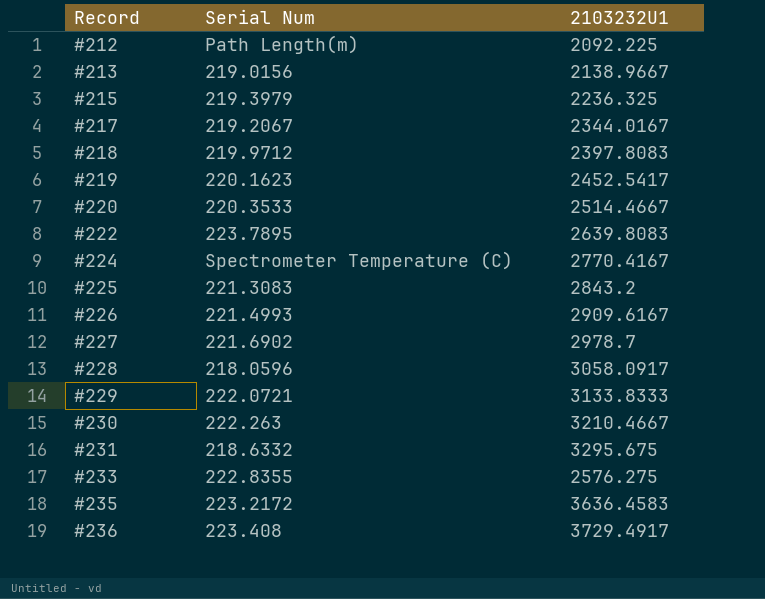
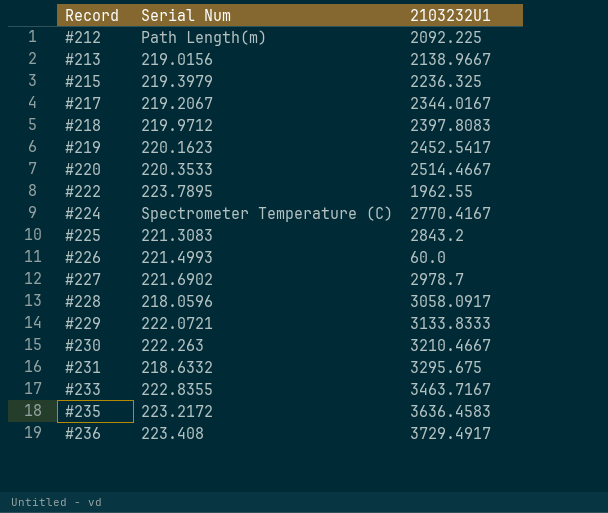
#222 | 2103232U1: 2639.8083 -> 1962.55
#226 | 2103232U1: 2909.6167 -> 60.0
#233 | 2103232U1: 2576.275 -> 3463.7167

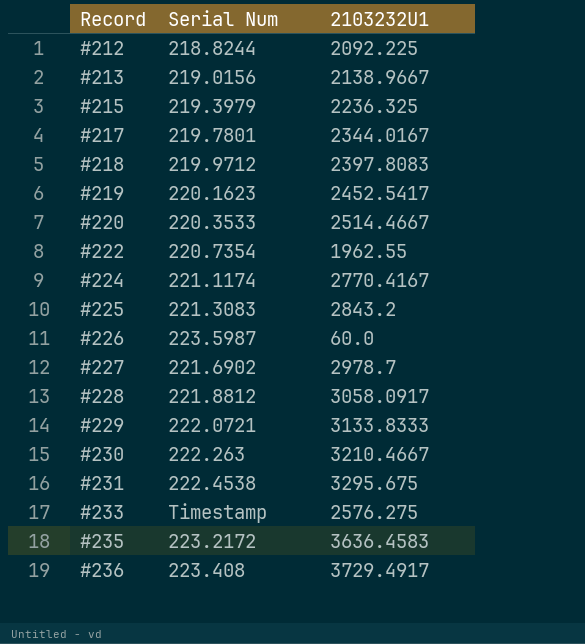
#212 | Serial Num: Path Length(m) -> 218.8244
#217 | Serial Num: 219.2067 -> 219.7801
#222 | Serial Num: 223.7895 -> 220.7354
#224 | Serial Num: Spectrometer Temperature (C) -> 221.1174
#226 | Serial Num: 221.4993 -> 223.5987
#228 | Serial Num: 218.0596 -> 221.8812
#231 | Serial Num: 218.6332 -> 222.4538
#233 | Serial Num: 222.8355 -> Timestamp
#233 | 2103232U1: 3463.7167 -> 2576.275

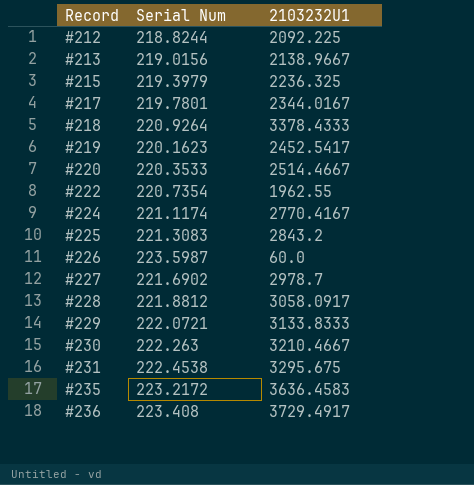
row #233: Timestamp | 2576.275 -> none
#218 | Serial Num: 219.9712 -> 220.9264
#218 | 2103232U1: 2397.8083 -> 3378.4333

